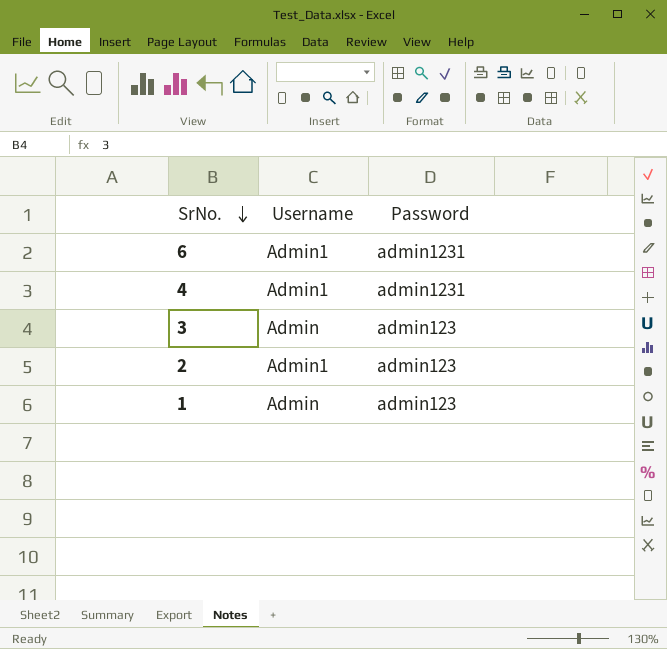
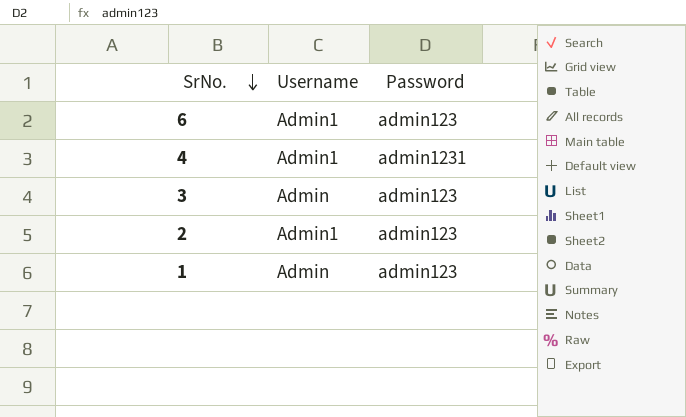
6 | Password: admin1231 -> admin123

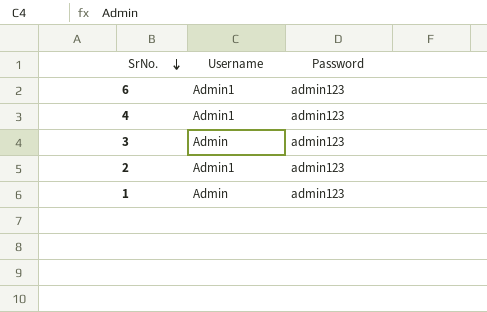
4 | Password: admin1231 -> admin123

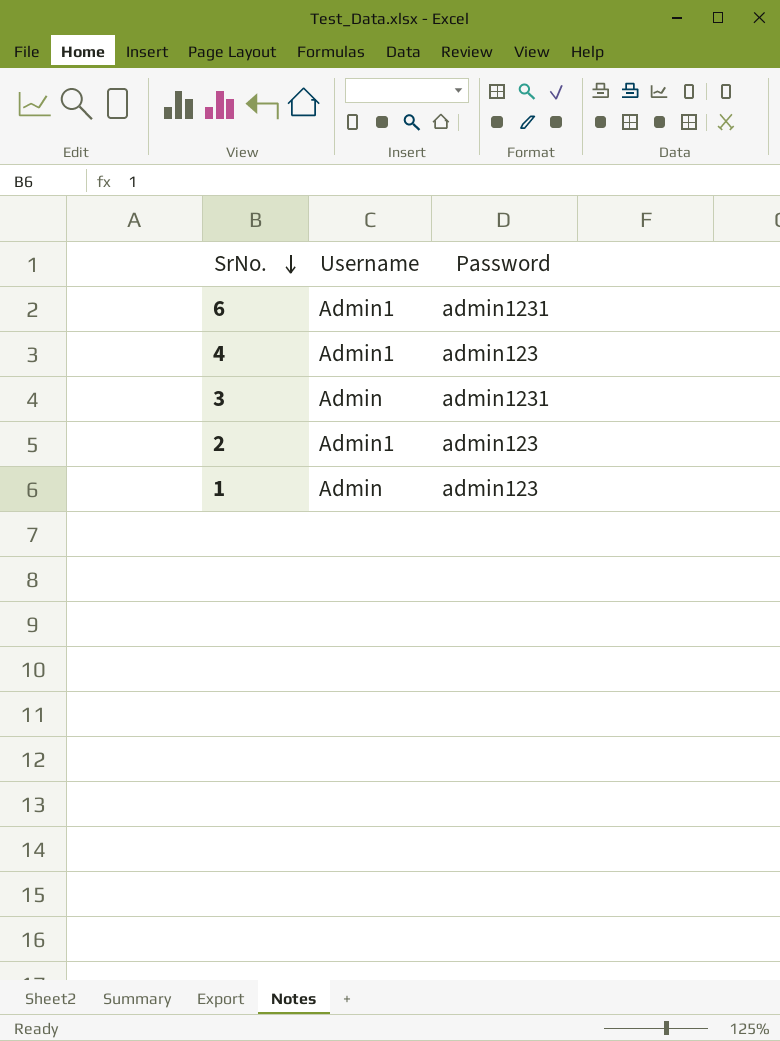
6 | Password: admin123 -> admin1231
3 | Password: admin123 -> admin1231

